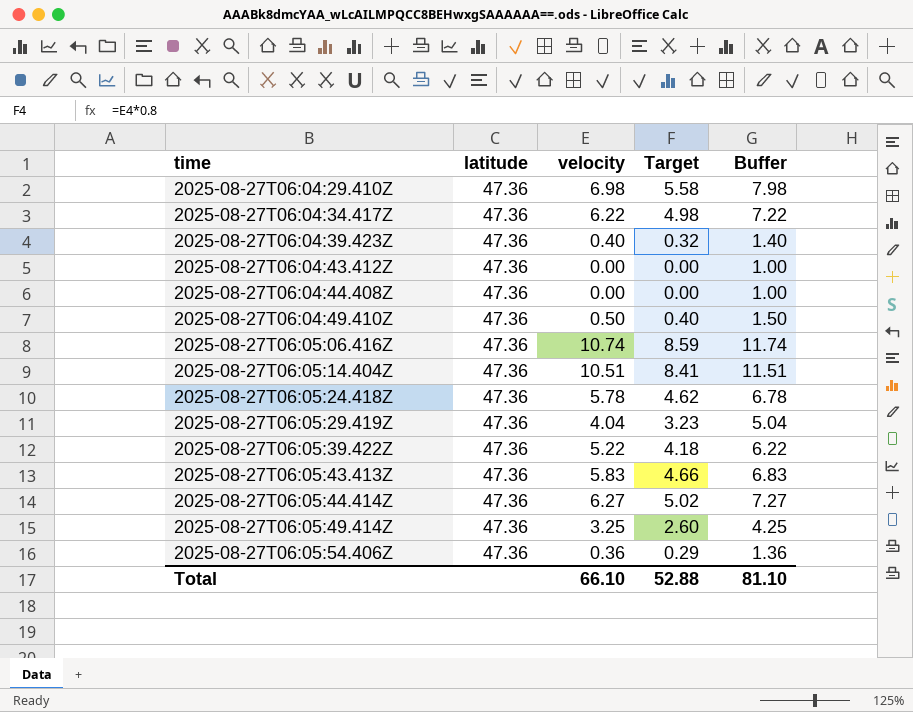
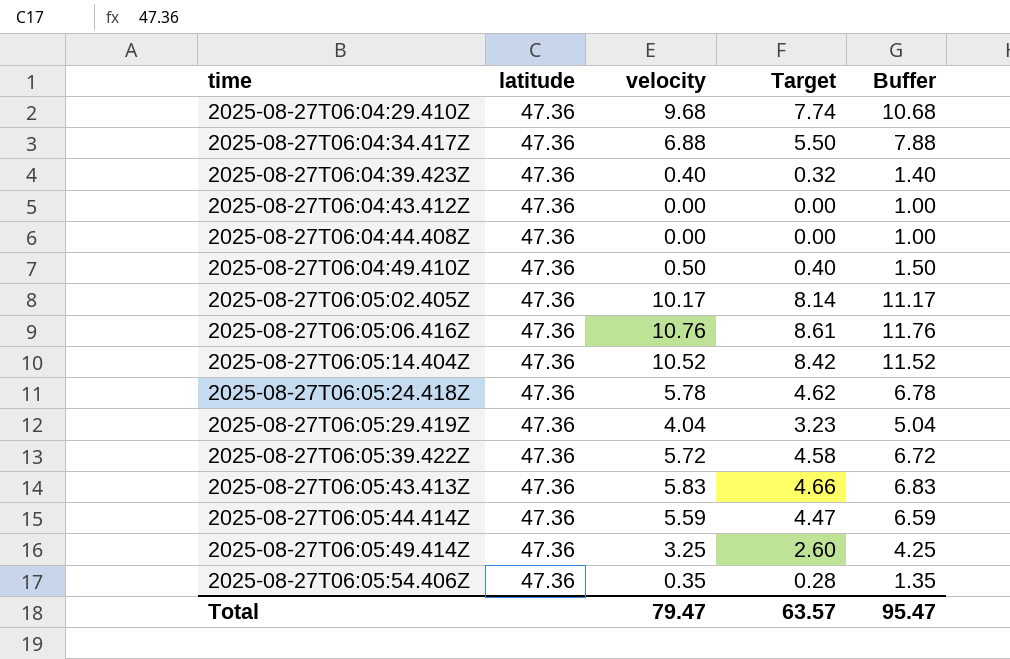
2025-08-27T06:04:29.410Z | velocity: 6.98 -> 9.68
2025-08-27T06:04:29.410Z | Target: 5.58 -> 7.74
2025-08-27T06:04:29.410Z | Buffer: 7.98 -> 10.68
2025-08-27T06:04:34.417Z | velocity: 6.22 -> 6.88
2025-08-27T06:04:34.417Z | Target: 4.98 -> 5.50
2025-08-27T06:04:34.417Z | Buffer: 7.22 -> 7.88
row 2025-08-27T06:05:02.405Z: none -> 47.36 | 10.17 | 8.14 | 11.17
2025-08-27T06:05:06.416Z | velocity: 10.74 -> 10.76
2025-08-27T06:05:06.416Z | Target: 8.59 -> 8.61
2025-08-27T06:05:06.416Z | Buffer: 11.74 -> 11.76
2025-08-27T06:05:14.404Z | velocity: 10.51 -> 10.52
2025-08-27T06:05:14.404Z | Target: 8.41 -> 8.42
2025-08-27T06:05:14.404Z | Buffer: 11.51 -> 11.52
2025-08-27T06:05:39.422Z | velocity: 5.22 -> 5.72
2025-08-27T06:05:39.422Z | Target: 4.18 -> 4.58
2025-08-27T06:05:39.422Z | Buffer: 6.22 -> 6.72
2025-08-27T06:05:44.414Z | velocity: 6.27 -> 5.59
2025-08-27T06:05:44.414Z | Target: 5.02 -> 4.47
2025-08-27T06:05:44.414Z | Buffer: 7.27 -> 6.59
2025-08-27T06:05:54.406Z | velocity: 0.36 -> 0.35
2025-08-27T06:05:54.406Z | Target: 0.29 -> 0.28
2025-08-27T06:05:54.406Z | Buffer: 1.36 -> 1.35
Total | velocity: 66.10 -> 79.47
Total | Target: 52.88 -> 63.57
Total | Buffer: 81.10 -> 95.47

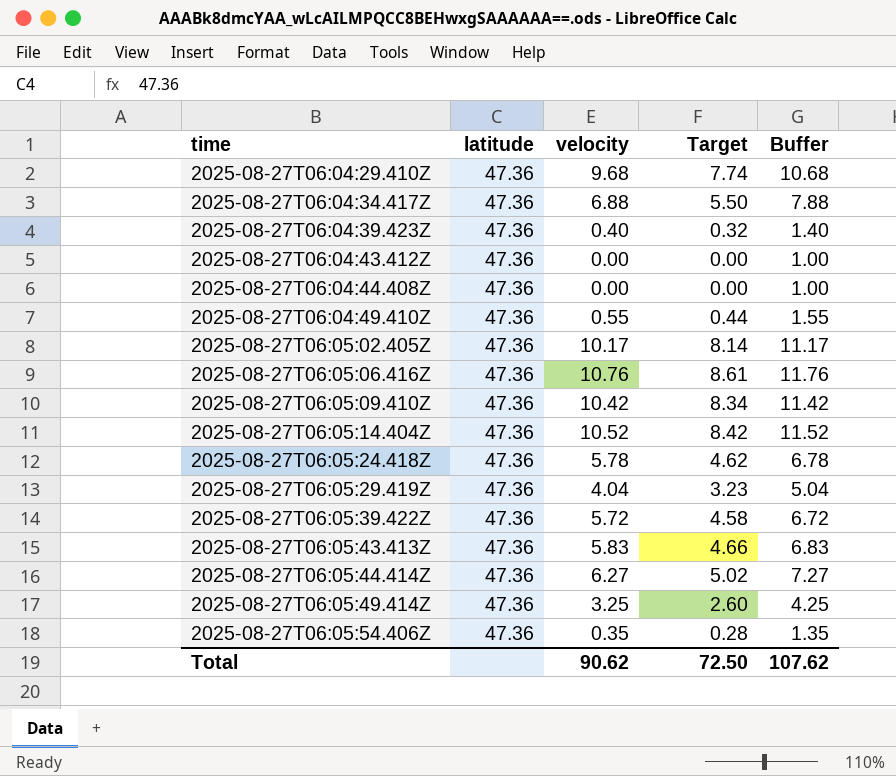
2025-08-27T06:04:49.410Z | velocity: 0.50 -> 0.55
2025-08-27T06:04:49.410Z | Target: 0.40 -> 0.44
2025-08-27T06:04:49.410Z | Buffer: 1.50 -> 1.55
row 2025-08-27T06:05:09.410Z: none -> 47.36 | 10.42 | 8.34 | 11.42
2025-08-27T06:05:44.414Z | velocity: 5.59 -> 6.27
2025-08-27T06:05:44.414Z | Target: 4.47 -> 5.02
2025-08-27T06:05:44.414Z | Buffer: 6.59 -> 7.27
Total | velocity: 79.47 -> 90.62
Total | Target: 63.57 -> 72.50
Total | Buffer: 95.47 -> 107.62

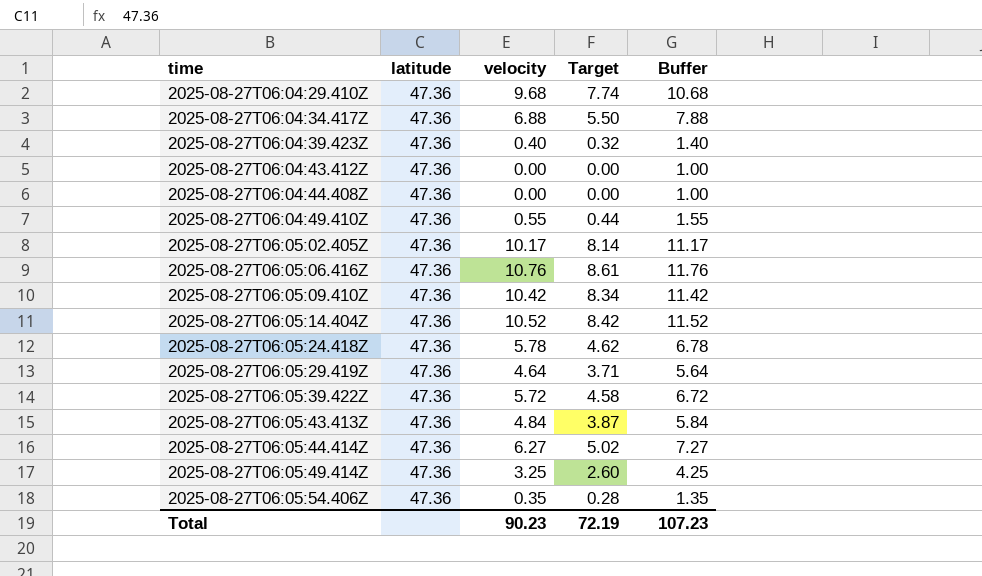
2025-08-27T06:05:29.419Z | velocity: 4.04 -> 4.64
2025-08-27T06:05:29.419Z | Target: 3.23 -> 3.71
2025-08-27T06:05:29.419Z | Buffer: 5.04 -> 5.64
2025-08-27T06:05:43.413Z | velocity: 5.83 -> 4.84
2025-08-27T06:05:43.413Z | Target: 4.66 -> 3.87
2025-08-27T06:05:43.413Z | Buffer: 6.83 -> 5.84
Total | velocity: 90.62 -> 90.23
Total | Target: 72.50 -> 72.19
Total | Buffer: 107.62 -> 107.23

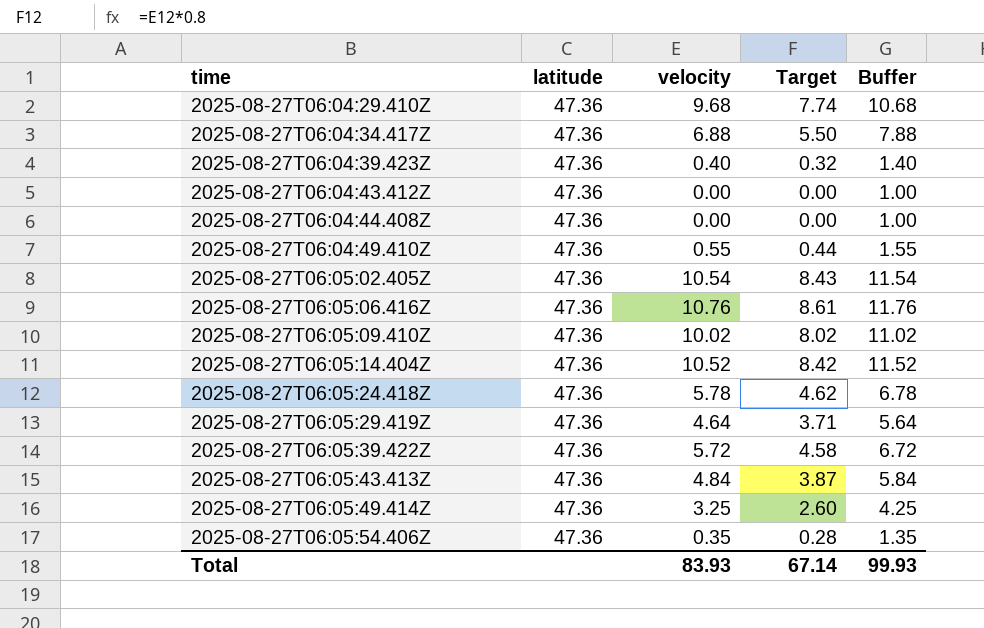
row 2025-08-27T06:05:44.414Z: 47.36 | 6.27 | 5.02 | 7.27 -> none
2025-08-27T06:05:02.405Z | velocity: 10.17 -> 10.54
2025-08-27T06:05:02.405Z | Target: 8.14 -> 8.43
2025-08-27T06:05:02.405Z | Buffer: 11.17 -> 11.54
2025-08-27T06:05:09.410Z | velocity: 10.42 -> 10.02
2025-08-27T06:05:09.410Z | Target: 8.34 -> 8.02
2025-08-27T06:05:09.410Z | Buffer: 11.42 -> 11.02
Total | velocity: 90.23 -> 83.93
Total | Target: 72.19 -> 67.14
Total | Buffer: 107.23 -> 99.93

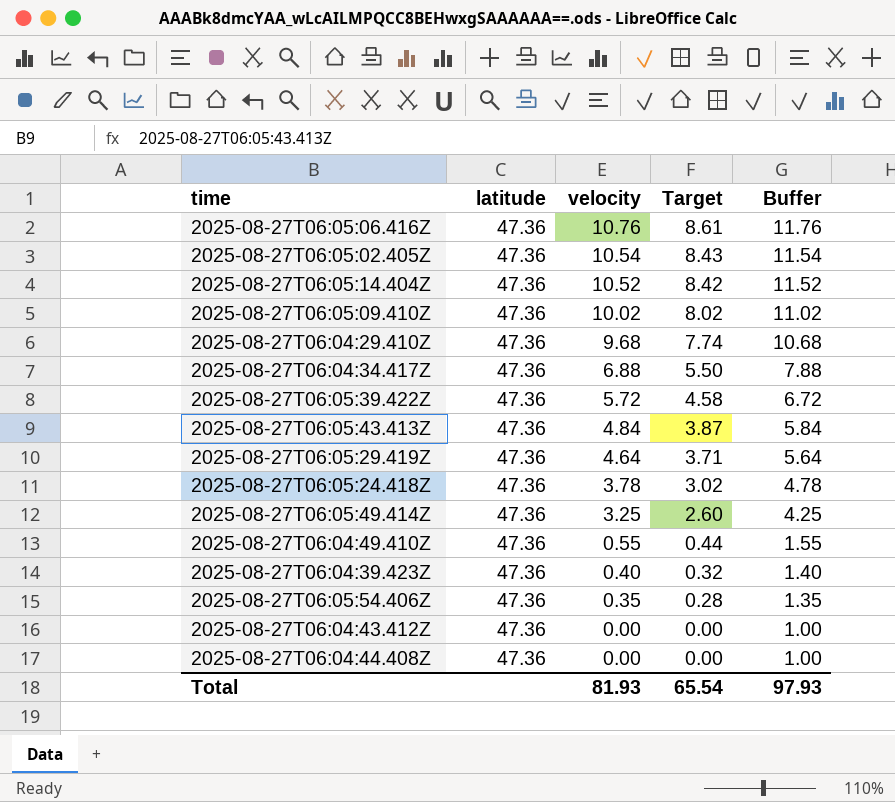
row order: time ascending -> velocity descending
2025-08-27T06:05:24.418Z | velocity: 5.78 -> 3.78
2025-08-27T06:05:24.418Z | Target: 4.62 -> 3.02
2025-08-27T06:05:24.418Z | Buffer: 6.78 -> 4.78
Total | velocity: 83.93 -> 81.93
Total | Target: 67.14 -> 65.54
Total | Buffer: 99.93 -> 97.93

